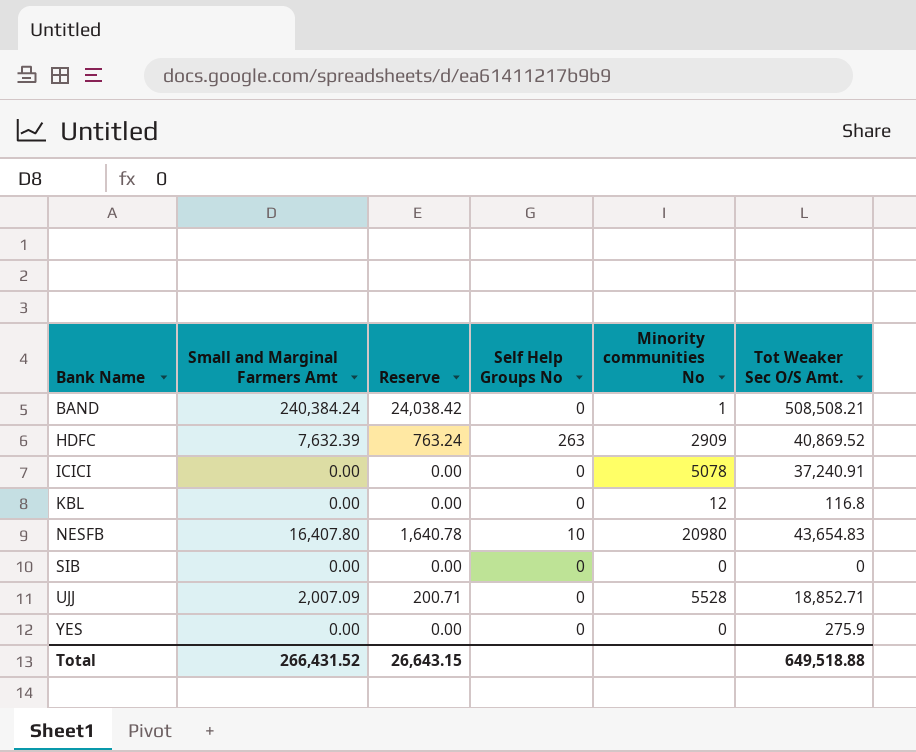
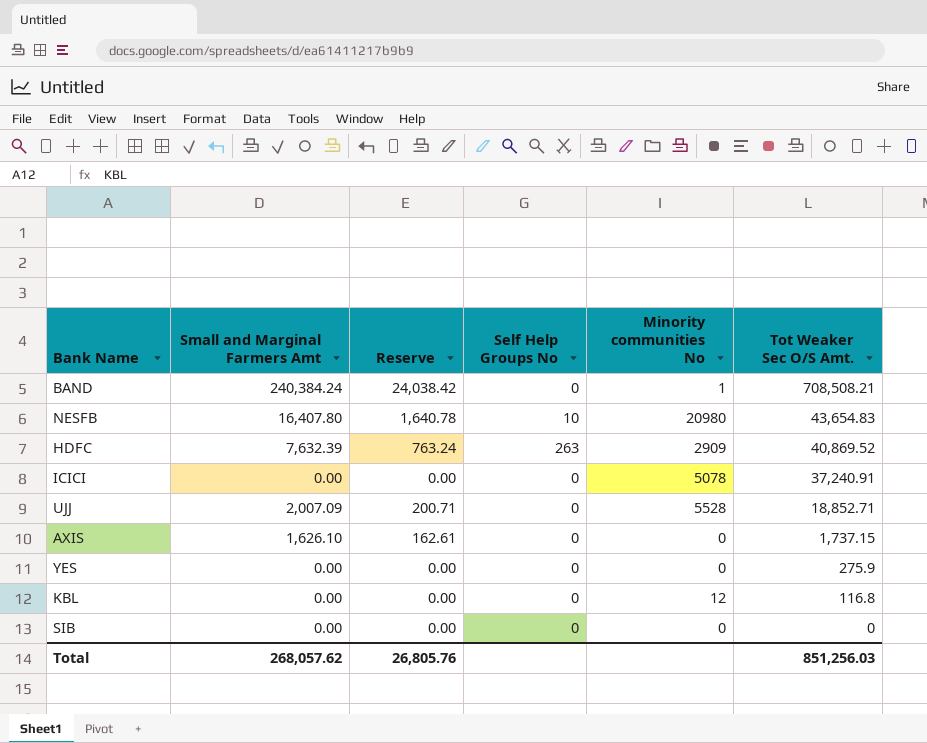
row order: Bank Name ascending -> Tot Weaker Sec O/S Amt. descending
BAND | Tot Weaker Sec O/S Amt.: 508,508.21 -> 708,508.21
row AXIS: none -> 1,626.10 | 162.61 | 0 | 0 | 1,737.15
Total | Small and Marginal Farmers Amt: 266,431.52 -> 268,057.62
Total | Reserve: 26,643.15 -> 26,805.76
Total | Tot Weaker Sec O/S Amt.: 649,518.88 -> 851,256.03

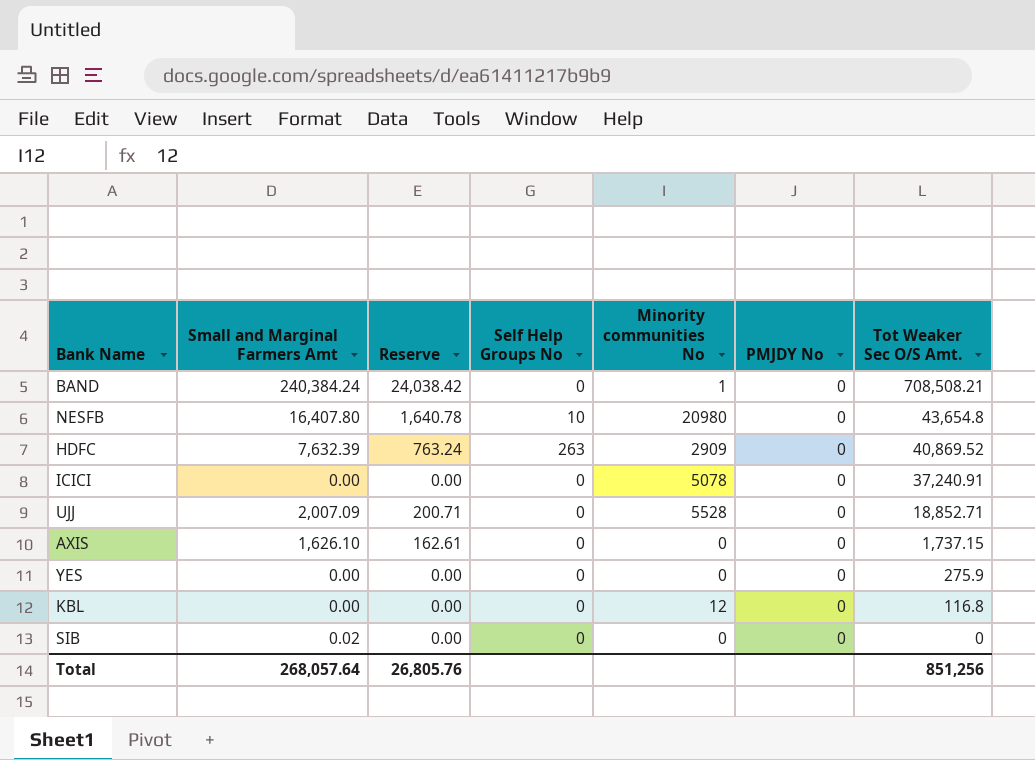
column PMJDY No | position: none -> 6
NESFB | Tot Weaker Sec O/S Amt.: 43,654.83 -> 43,654.8
SIB | Small and Marginal Farmers Amt: 0.00 -> 0.02
Total | Small and Marginal Farmers Amt: 268,057.62 -> 268,057.64
Total | Tot Weaker Sec O/S Amt.: 851,256.03 -> 851,256

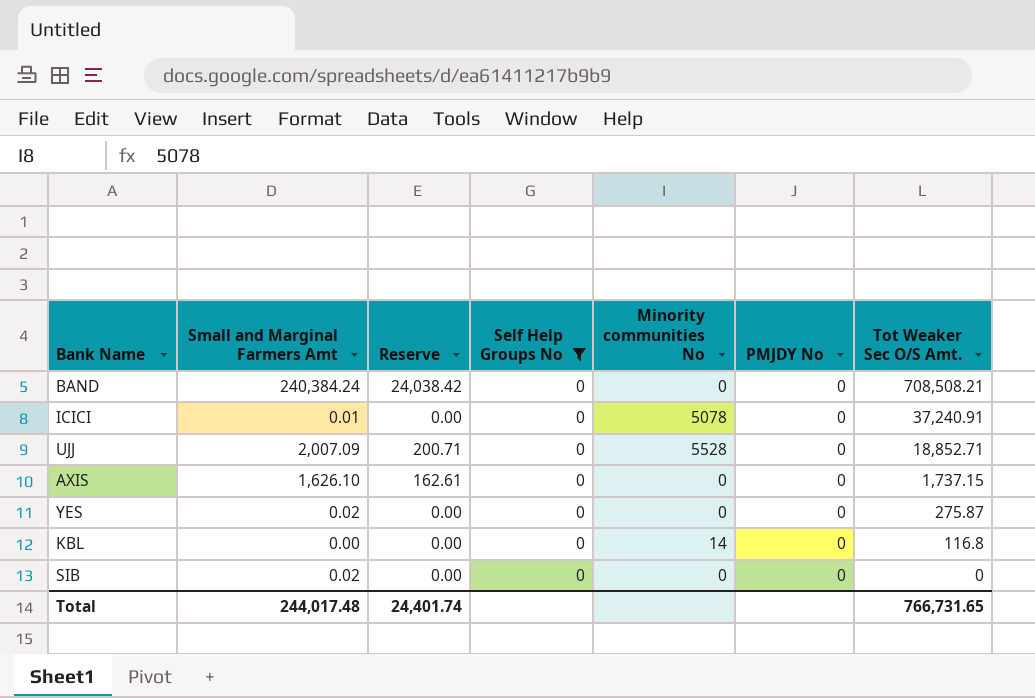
filter: none -> Self Help Groups No = 0
BAND | Minority communities No: 1 -> 0
ICICI | Small and Marginal Farmers Amt: 0.00 -> 0.01
YES | Small and Marginal Farmers Amt: 0.00 -> 0.02
YES | Tot Weaker Sec O/S Amt.: 275.9 -> 275.87
KBL | Minority communities No: 12 -> 14
Total | Small and Marginal Farmers Amt: 268,057.64 -> 244,017.48
Total | Reserve: 26,805.76 -> 24,401.74
Total | Tot Weaker Sec O/S Amt.: 851,256 -> 766,731.65

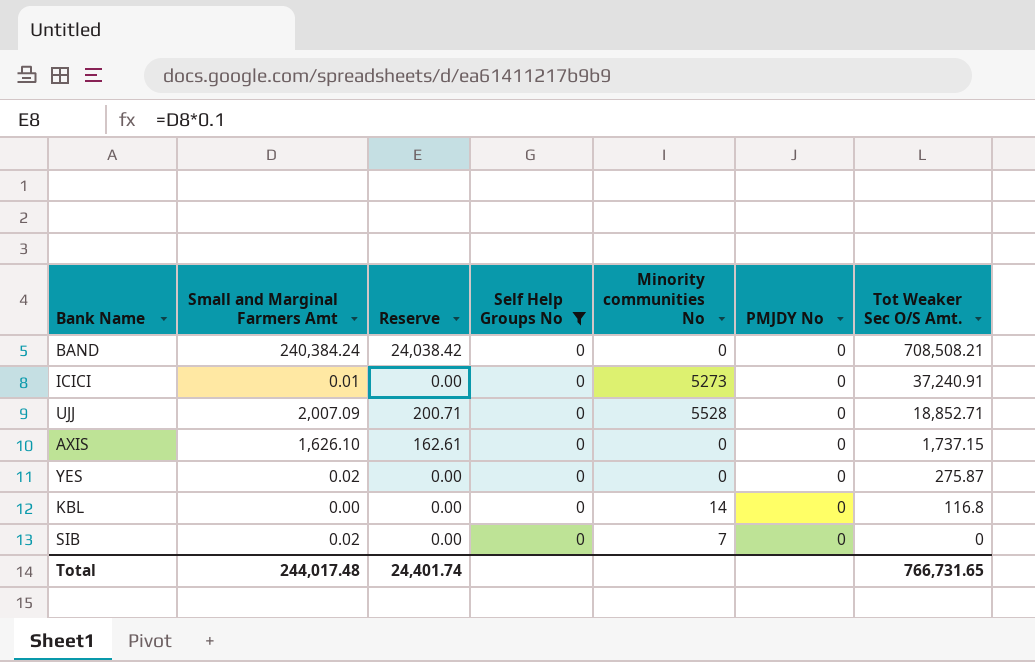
ICICI | Minority communities No: 5078 -> 5273
SIB | Minority communities No: 0 -> 7

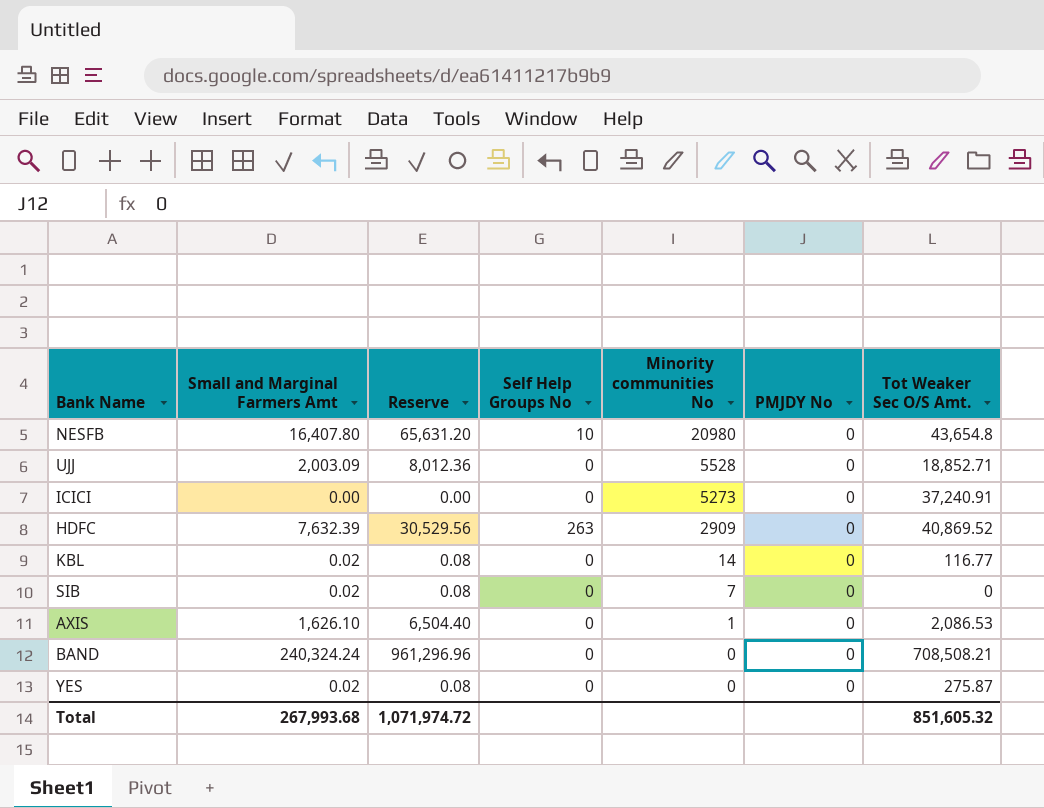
filter: Self Help Groups No = 0 -> none
row order: Tot Weaker Sec O/S Amt. descending -> Minority communities No descending
column Reserve | formula: [Small and Marginal Farmers Amt] * 0.1 -> [Small and Marginal Farmers Amt] * 4
UJJ | Small and Marginal Farmers Amt: 2,007.09 -> 2,003.09
ICICI | Small and Marginal Farmers Amt: 0.01 -> 0.00
KBL | Small and Marginal Farmers Amt: 0.00 -> 0.02
KBL | Tot Weaker Sec O/S Amt.: 116.8 -> 116.77
AXIS | Minority communities No: 0 -> 1
AXIS | Tot Weaker Sec O/S Amt.: 1,737.15 -> 2,086.53
BAND | Small and Marginal Farmers Amt: 240,384.24 -> 240,324.24
Total | Small and Marginal Farmers Amt: 244,017.48 -> 267,993.68
Total | Reserve: 24,401.74 -> 1,071,974.72
Total | Tot Weaker Sec O/S Amt.: 766,731.65 -> 851,605.32

